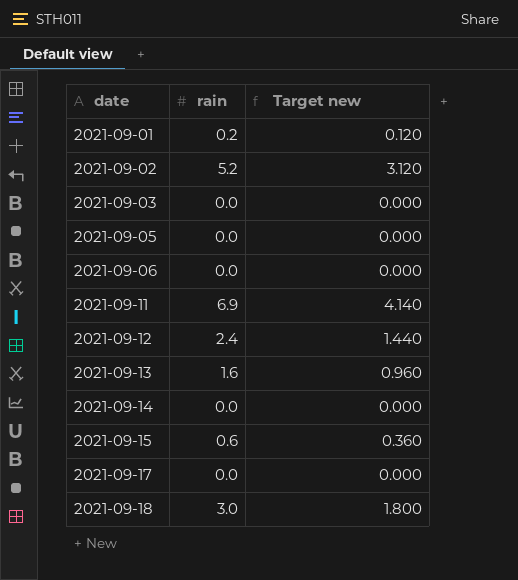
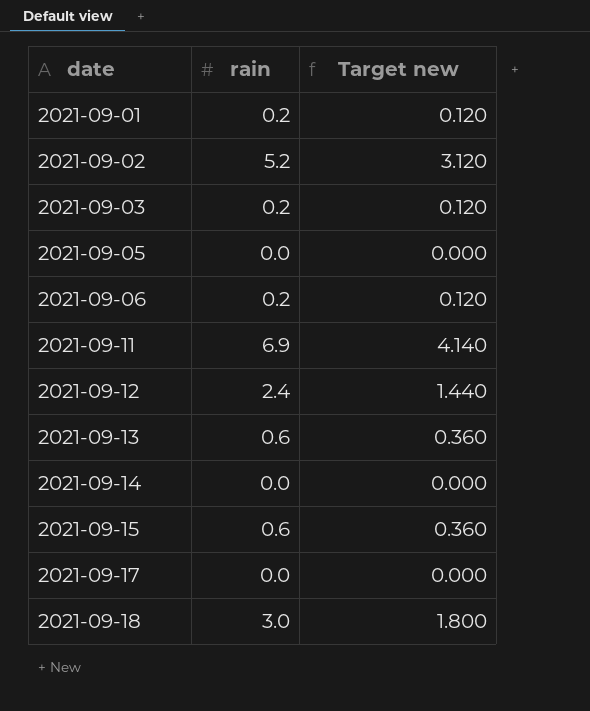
2021-09-03 | rain: 0.0 -> 0.2
2021-09-03 | Target new: 0.000 -> 0.120
2021-09-06 | rain: 0.0 -> 0.2
2021-09-06 | Target new: 0.000 -> 0.120
2021-09-13 | rain: 1.6 -> 0.6
2021-09-13 | Target new: 0.960 -> 0.360

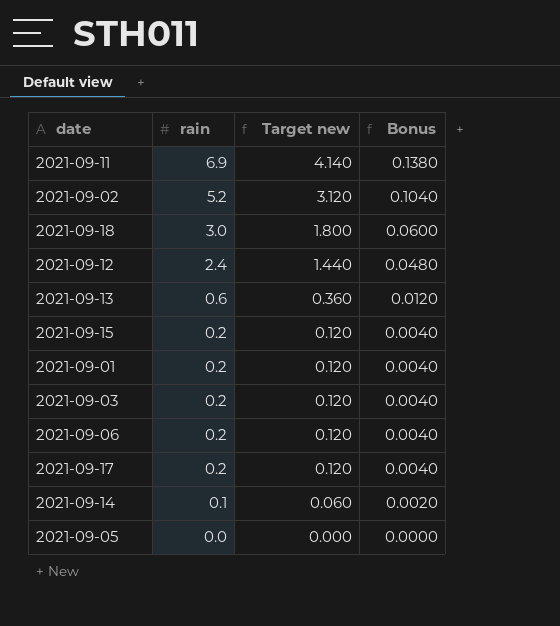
row order: date ascending -> rain descending
column Bonus | formula: none -> [rain] * 0.02
2021-09-15 | rain: 0.6 -> 0.2
2021-09-15 | Target new: 0.360 -> 0.120
2021-09-17 | rain: 0.0 -> 0.2
2021-09-17 | Target new: 0.000 -> 0.120
2021-09-14 | rain: 0.0 -> 0.1
2021-09-14 | Target new: 0.000 -> 0.060

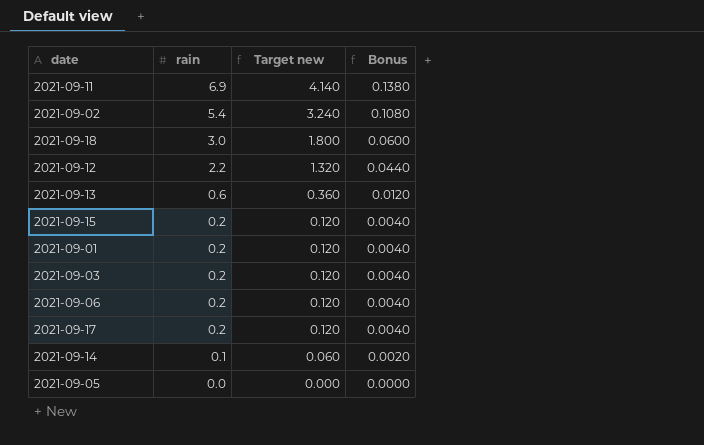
2021-09-02 | rain: 5.2 -> 5.4
2021-09-02 | Target new: 3.120 -> 3.240
2021-09-02 | Bonus: 0.1040 -> 0.1080
2021-09-12 | rain: 2.4 -> 2.2
2021-09-12 | Target new: 1.440 -> 1.320
2021-09-12 | Bonus: 0.0480 -> 0.0440

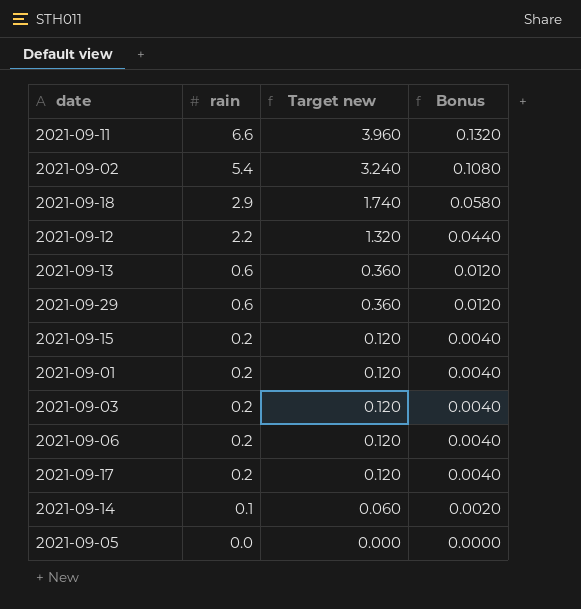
2021-09-11 | rain: 6.9 -> 6.6
2021-09-11 | Target new: 4.140 -> 3.960
2021-09-11 | Bonus: 0.1380 -> 0.1320
2021-09-18 | rain: 3.0 -> 2.9
2021-09-18 | Target new: 1.800 -> 1.740
2021-09-18 | Bonus: 0.0600 -> 0.0580
row 2021-09-29: none -> 0.6 | 0.360 | 0.0120

